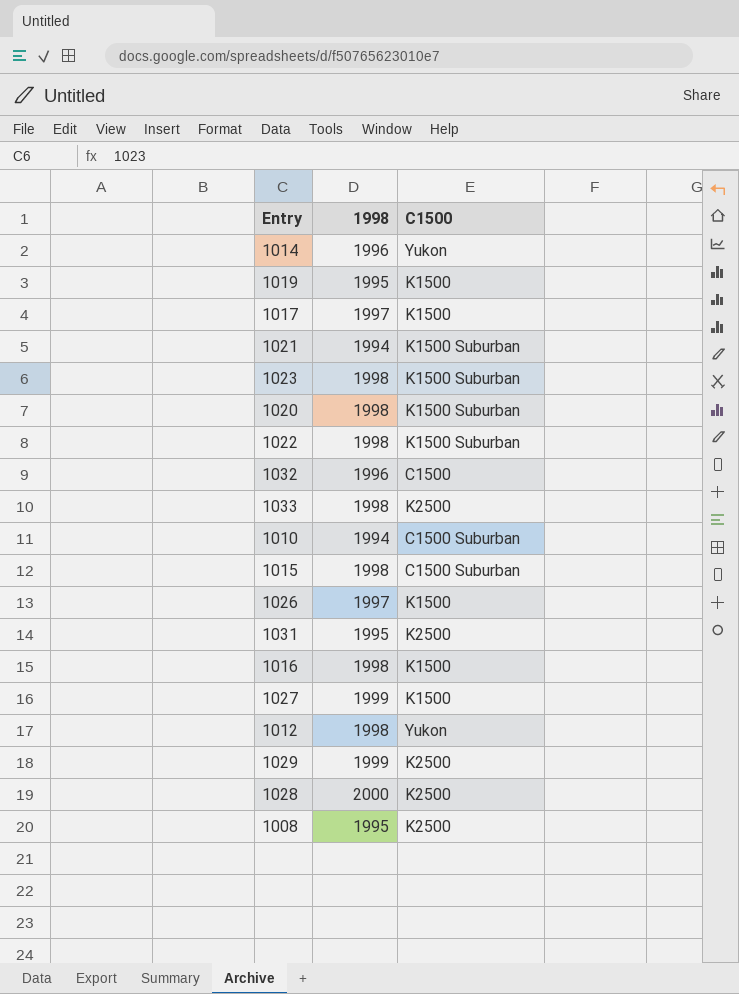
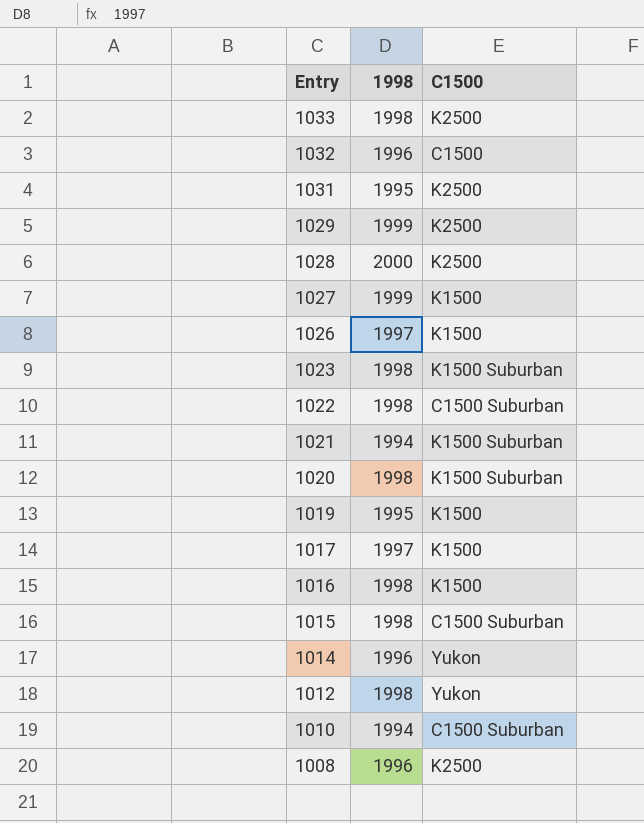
row order: none -> Entry descending
1022 | C1500: K1500 Suburban -> C1500 Suburban
1008 | 1998: 1995 -> 1996

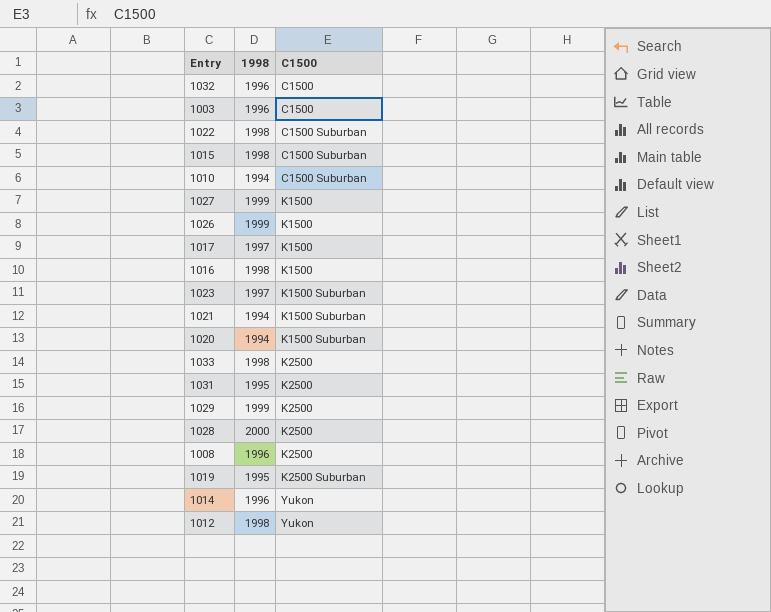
row order: Entry descending -> C1500 ascending
row 1003: none -> 1996 | C1500
1026 | 1998: 1997 -> 1999
1023 | 1998: 1998 -> 1997
1020 | 1998: 1998 -> 1994
1019 | C1500: K1500 -> K2500 Suburban

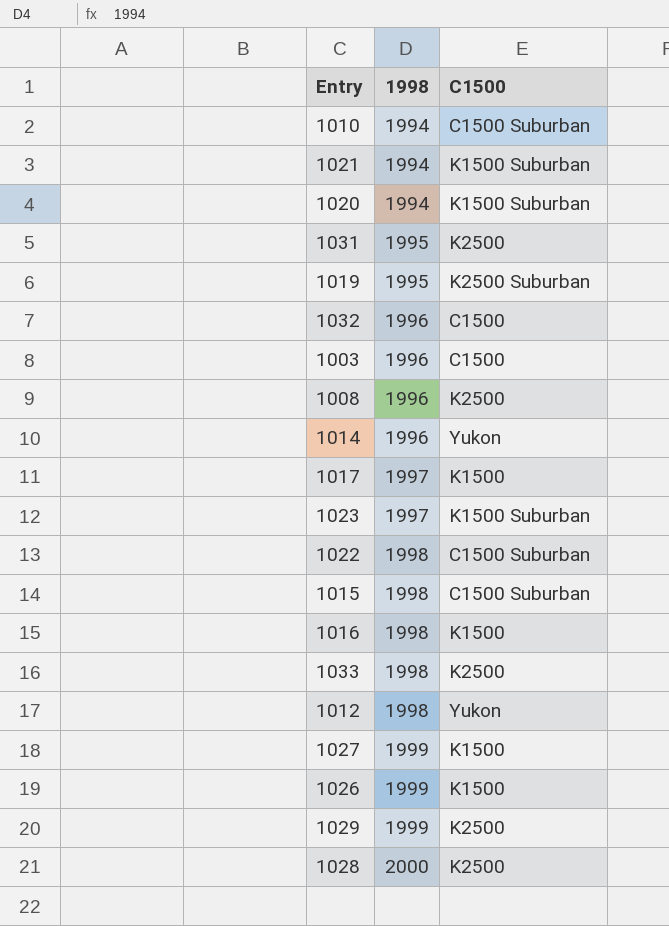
row order: C1500 ascending -> 1998 ascending

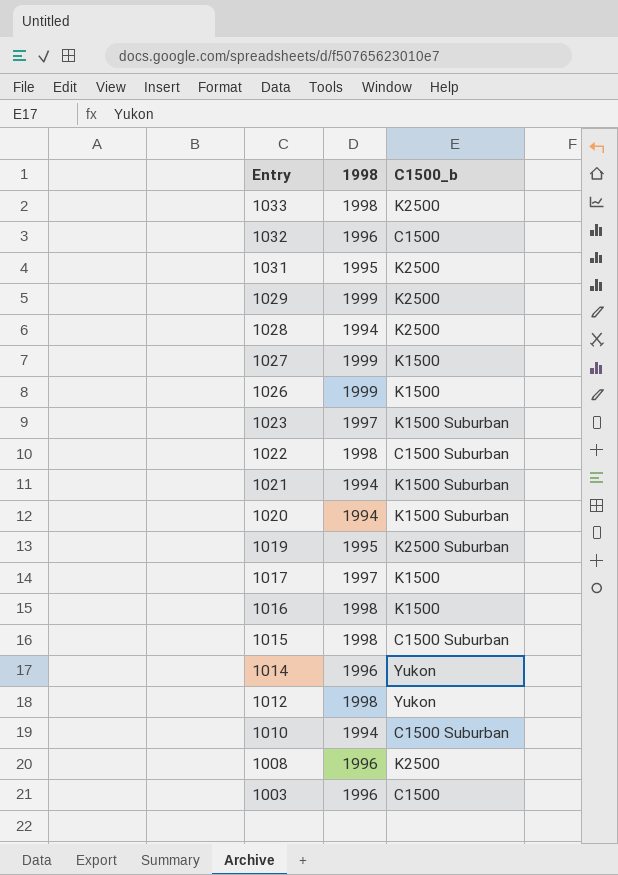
row order: 1998 ascending -> Entry descending
column name: C1500 -> C1500_b
1028 | 1998: 2000 -> 1994

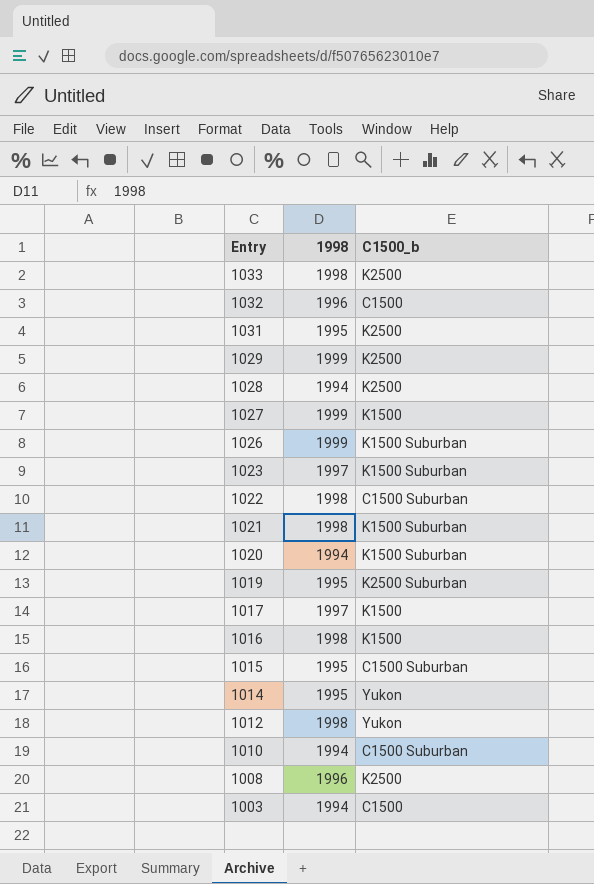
1026 | C1500_b: K1500 -> K1500 Suburban
1021 | 1998: 1994 -> 1998
1015 | 1998: 1998 -> 1995
1014 | 1998: 1996 -> 1995
1003 | 1998: 1996 -> 1994

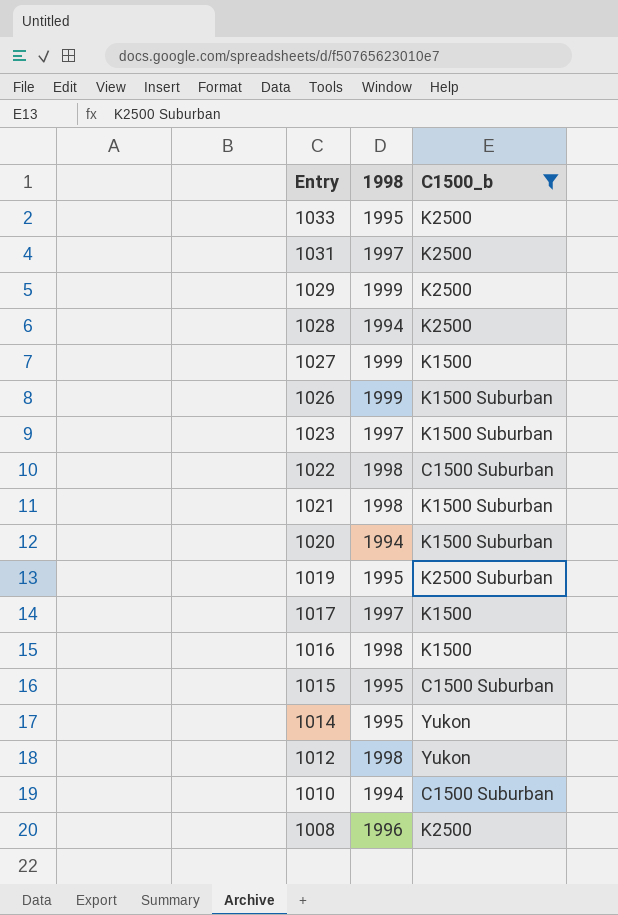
filter: none -> C1500_b != C1500
1033 | 1998: 1998 -> 1995
1031 | 1998: 1995 -> 1997

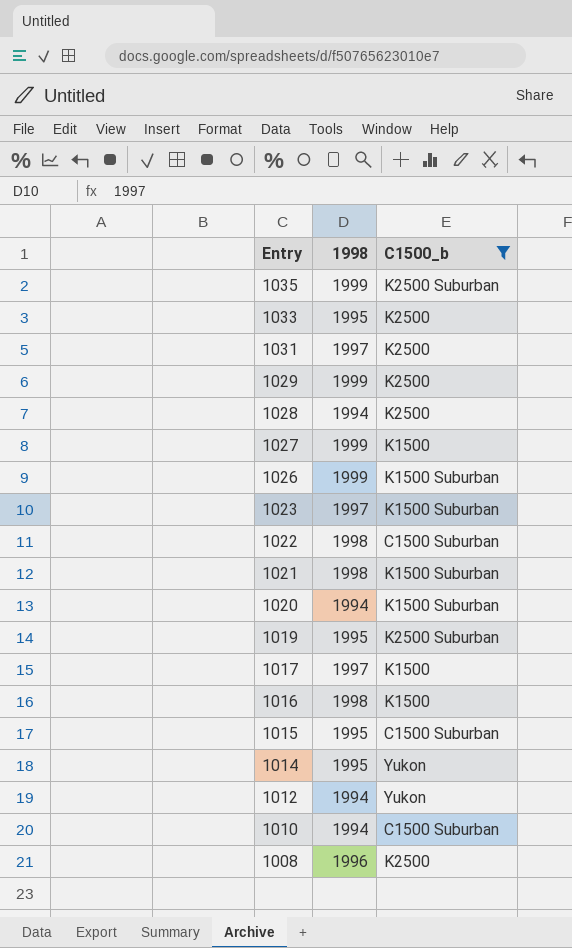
row 1035: none -> 1999 | K2500 Suburban
1012 | 1998: 1998 -> 1994

